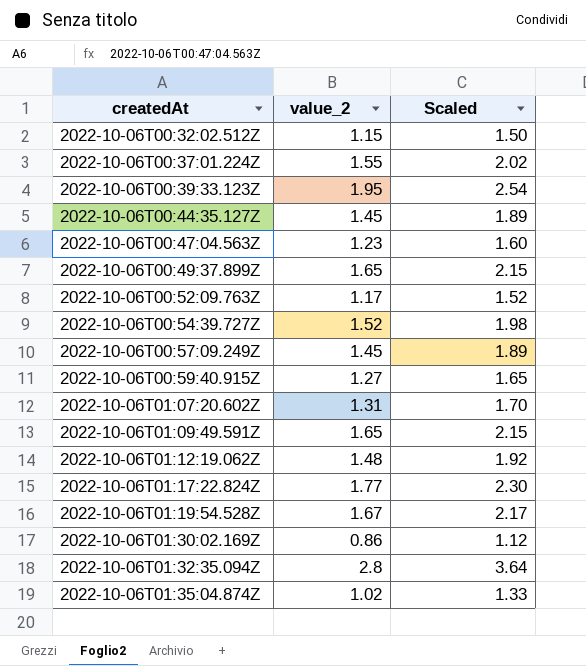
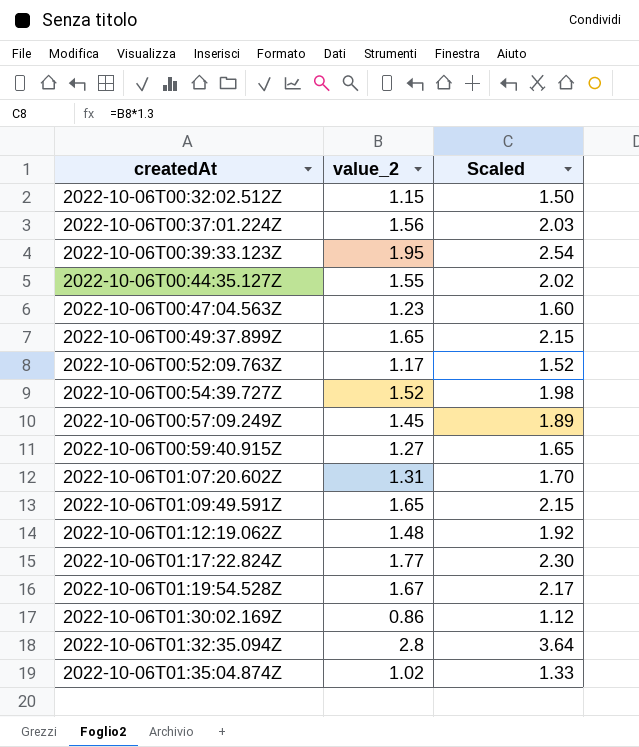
2022-10-06T00:37:01.224Z | value_2: 1.55 -> 1.56
2022-10-06T00:37:01.224Z | Scaled: 2.02 -> 2.03
2022-10-06T00:44:35.127Z | value_2: 1.45 -> 1.55
2022-10-06T00:44:35.127Z | Scaled: 1.89 -> 2.02

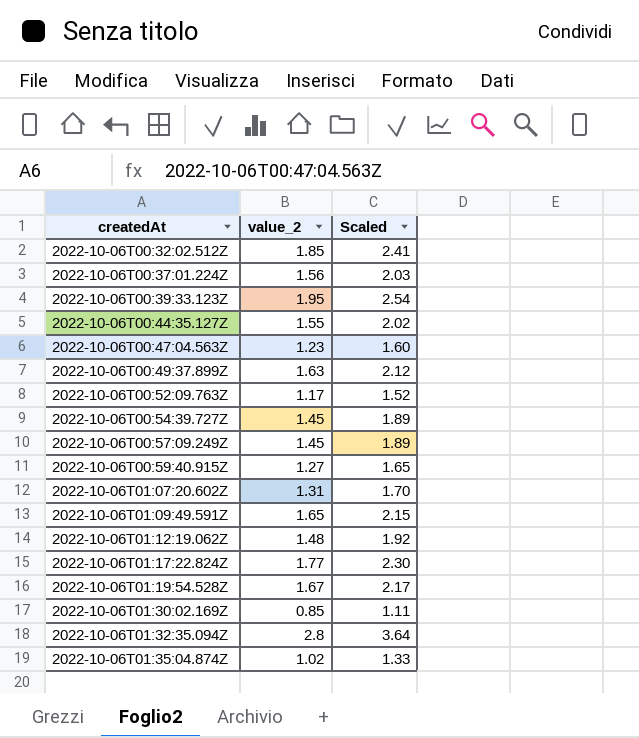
2022-10-06T00:32:02.512Z | value_2: 1.15 -> 1.85
2022-10-06T00:32:02.512Z | Scaled: 1.50 -> 2.41
2022-10-06T00:49:37.899Z | value_2: 1.65 -> 1.63
2022-10-06T00:49:37.899Z | Scaled: 2.15 -> 2.12
2022-10-06T00:54:39.727Z | value_2: 1.52 -> 1.45
2022-10-06T00:54:39.727Z | Scaled: 1.98 -> 1.89
2022-10-06T01:30:02.169Z | value_2: 0.86 -> 0.85
2022-10-06T01:30:02.169Z | Scaled: 1.12 -> 1.11

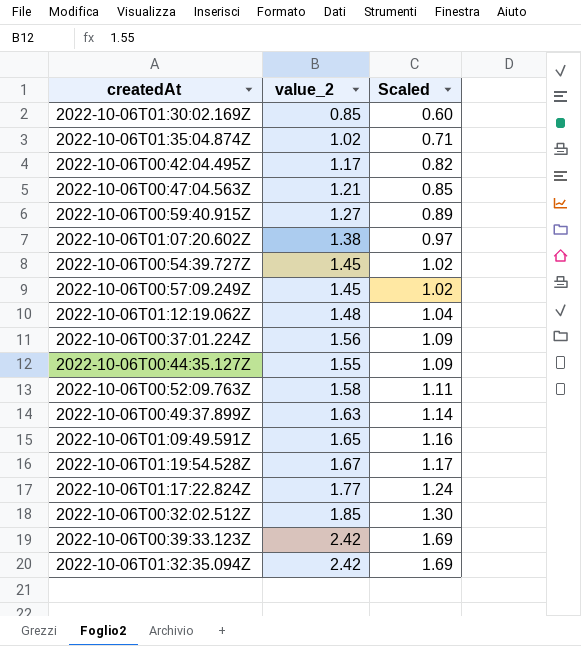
row order: createdAt ascending -> Scaled ascending
column Scaled | formula: [value_2] * 1.3 -> [value_2] * 0.7
row 2022-10-06T00:42:04.495Z: none -> 1.17 | 0.82
2022-10-06T00:47:04.563Z | value_2: 1.23 -> 1.21
2022-10-06T01:07:20.602Z | value_2: 1.31 -> 1.38
2022-10-06T00:52:09.763Z | value_2: 1.17 -> 1.58
2022-10-06T00:39:33.123Z | value_2: 1.95 -> 2.42
2022-10-06T01:32:35.094Z | value_2: 2.8 -> 2.42

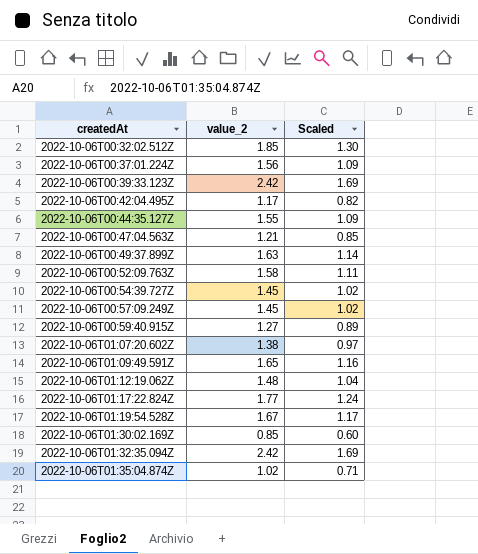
row order: Scaled ascending -> createdAt ascending

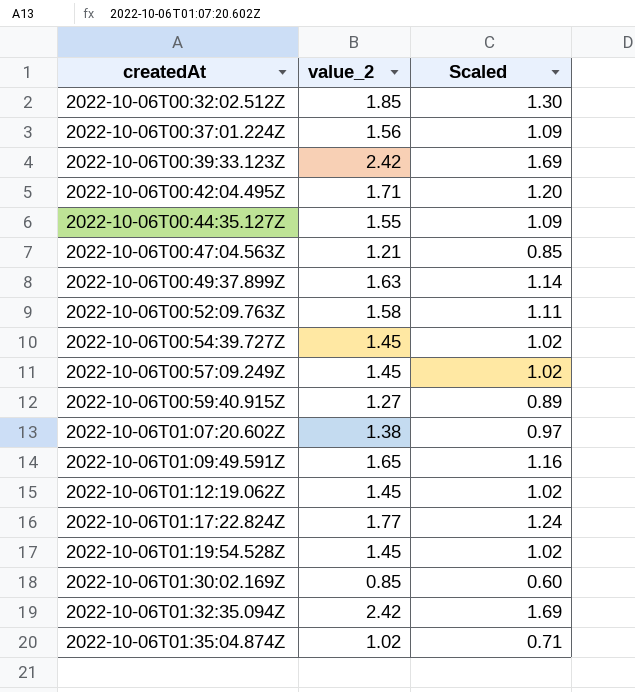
2022-10-06T00:42:04.495Z | value_2: 1.17 -> 1.71
2022-10-06T00:42:04.495Z | Scaled: 0.82 -> 1.20
2022-10-06T01:12:19.062Z | value_2: 1.48 -> 1.45
2022-10-06T01:12:19.062Z | Scaled: 1.04 -> 1.02
2022-10-06T01:19:54.528Z | value_2: 1.67 -> 1.45
2022-10-06T01:19:54.528Z | Scaled: 1.17 -> 1.02

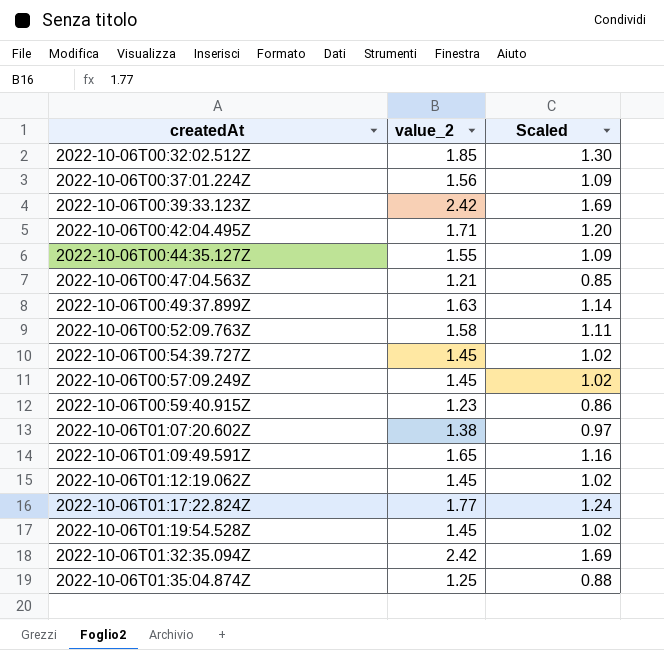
row 2022-10-06T01:30:02.169Z: 0.85 | 0.60 -> none
2022-10-06T00:59:40.915Z | value_2: 1.27 -> 1.23
2022-10-06T00:59:40.915Z | Scaled: 0.89 -> 0.86
2022-10-06T01:35:04.874Z | value_2: 1.02 -> 1.25
2022-10-06T01:35:04.874Z | Scaled: 0.71 -> 0.88

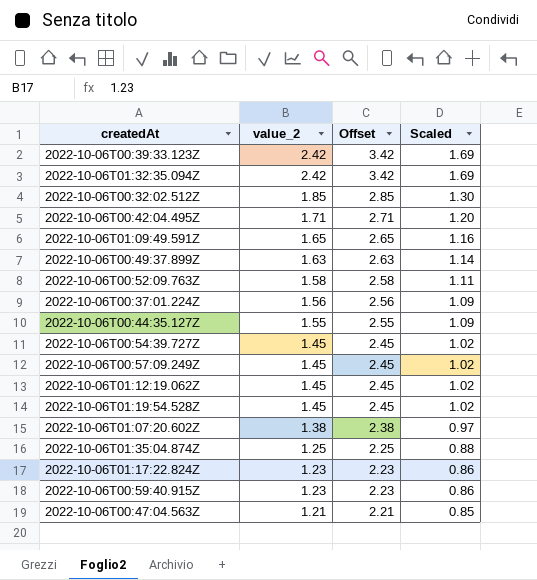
row order: createdAt ascending -> value_2 descending
column Offset | formula: none -> [value_2] + 1
2022-10-06T01:17:22.824Z | value_2: 1.77 -> 1.23
2022-10-06T01:17:22.824Z | Scaled: 1.24 -> 0.86

